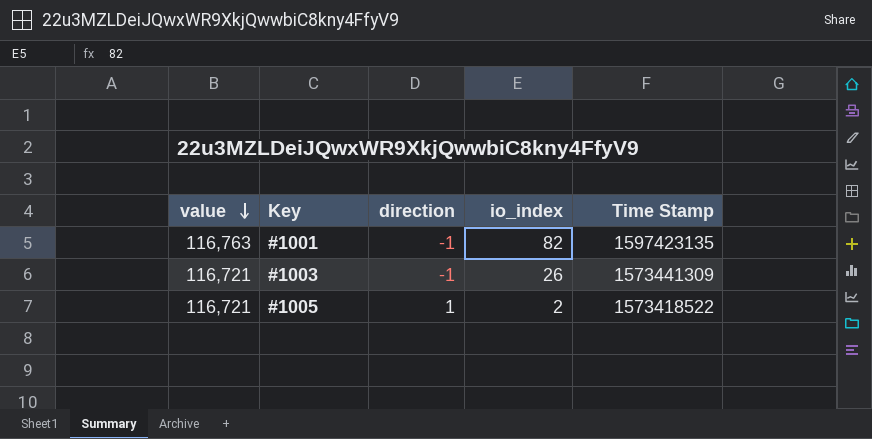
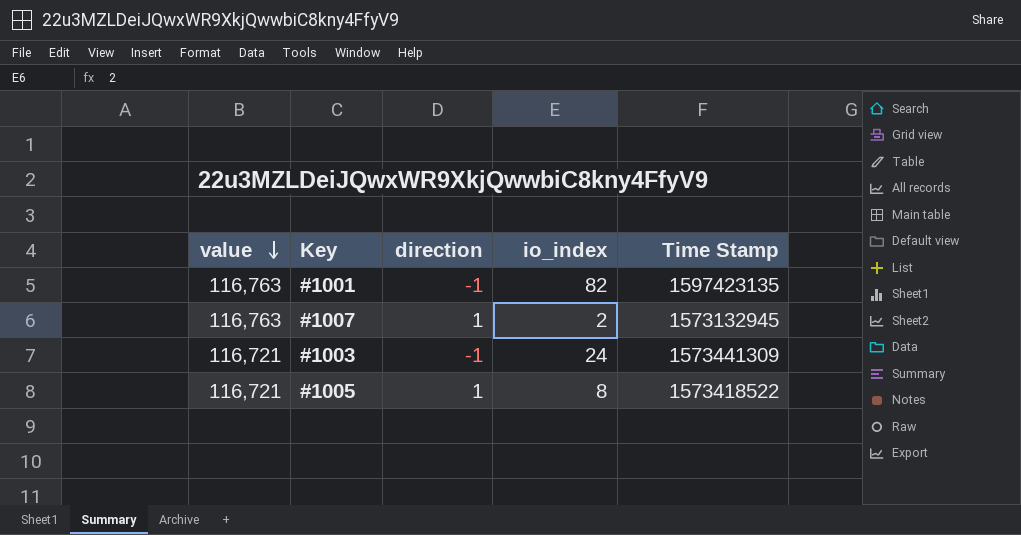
row #1007: none -> 116,763 | 1 | 2 | 1573132945
#1003 | io_index: 26 -> 24
#1005 | io_index: 2 -> 8

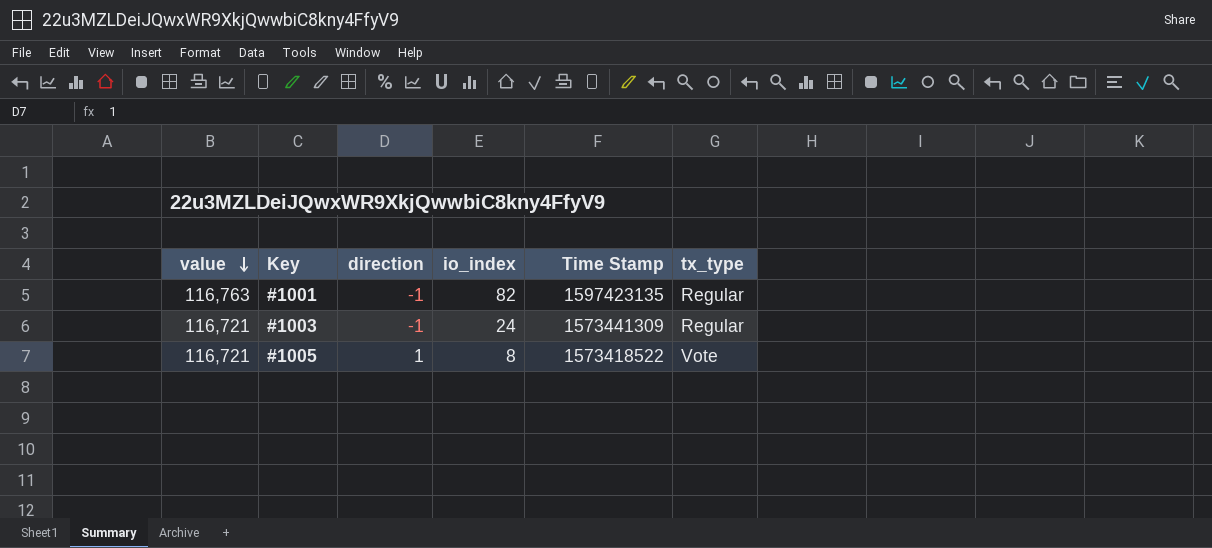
column tx_type | position: none -> 6
row #1007: 116,763 | 1 | 2 | 1573132945 -> none

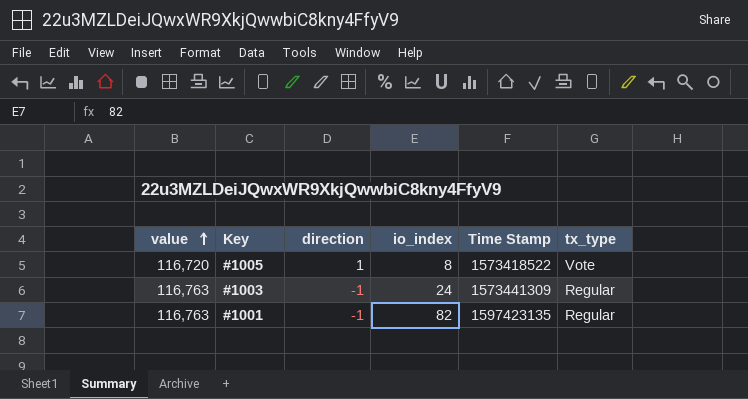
row order: value descending -> value ascending
#1005 | value: 116,721 -> 116,720
#1003 | value: 116,721 -> 116,763

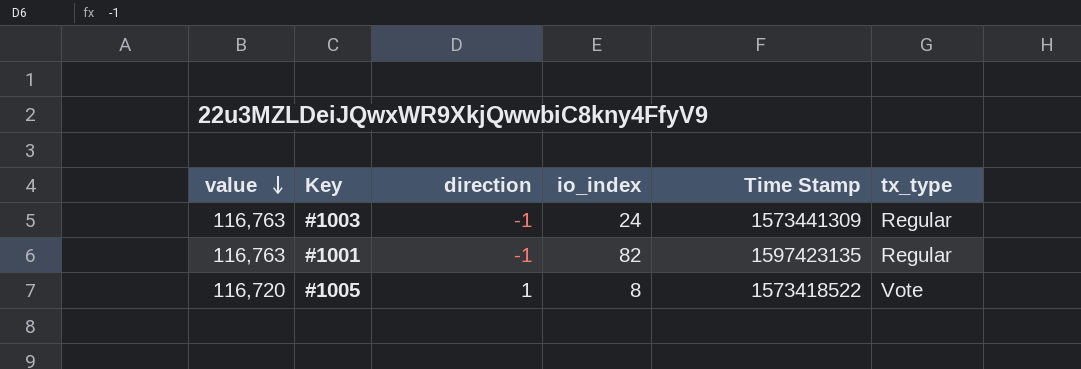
row order: value ascending -> value descending

